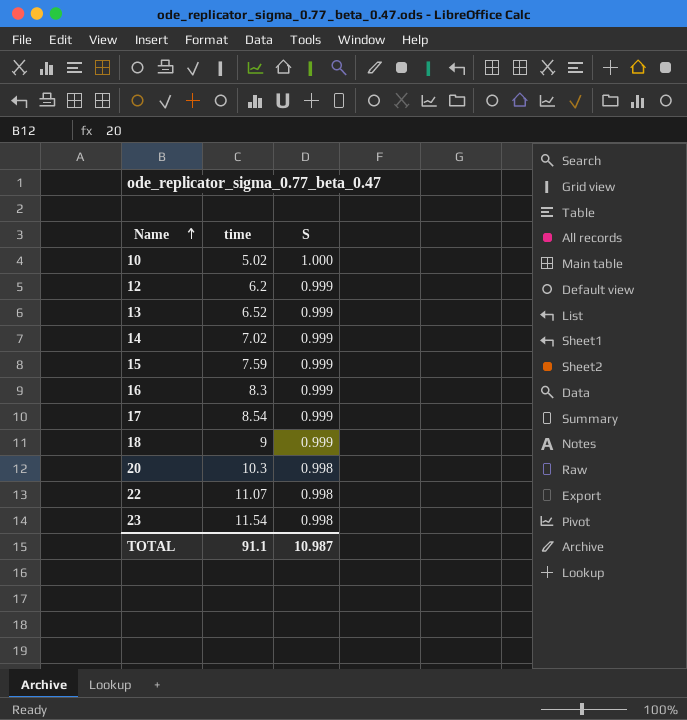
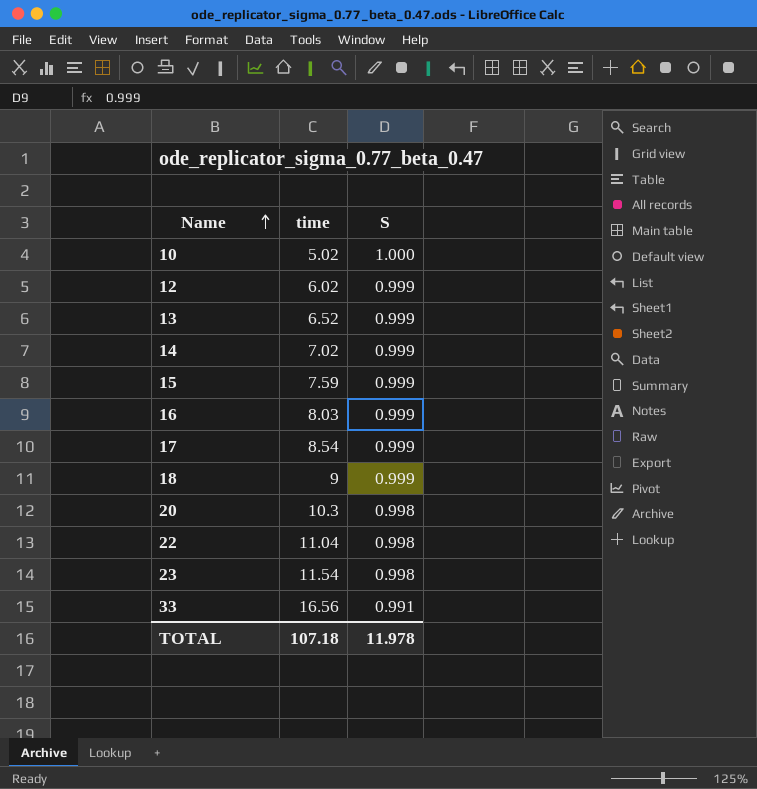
12 | time: 6.2 -> 6.02
16 | time: 8.3 -> 8.03
22 | time: 11.07 -> 11.04
row 33: none -> 16.56 | 0.991
TOTAL | time: 91.1 -> 107.18
TOTAL | S: 10.987 -> 11.978

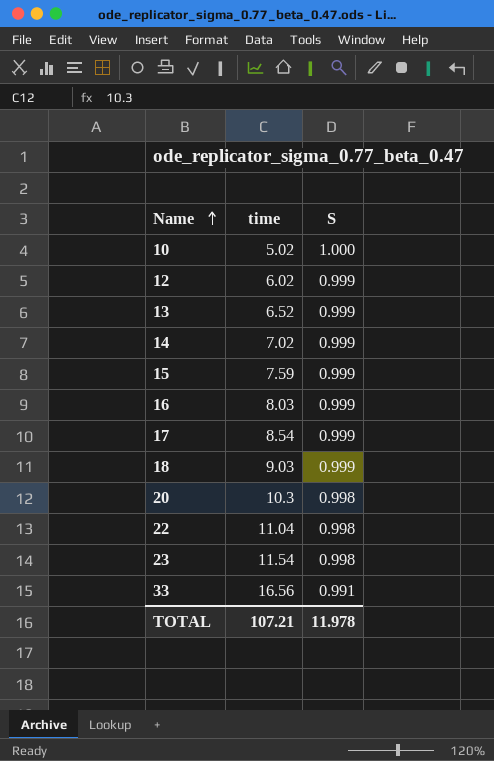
18 | time: 9 -> 9.03
TOTAL | time: 107.18 -> 107.21

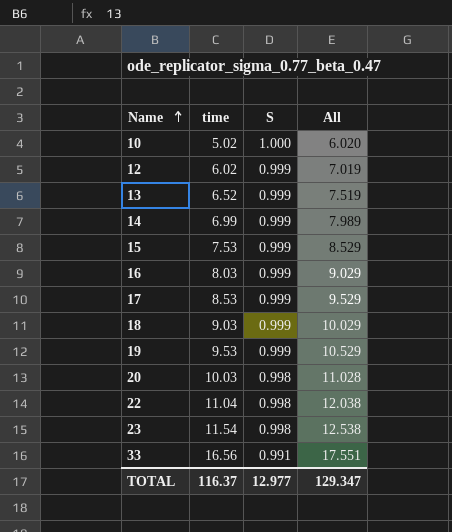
column All | formula: none -> [time] + [S]
14 | time: 7.02 -> 6.99
15 | time: 7.59 -> 7.53
17 | time: 8.54 -> 8.53
row 19: none -> 9.53 | 0.999 | 10.529
20 | time: 10.3 -> 10.03
TOTAL | time: 107.21 -> 116.37
TOTAL | S: 11.978 -> 12.977

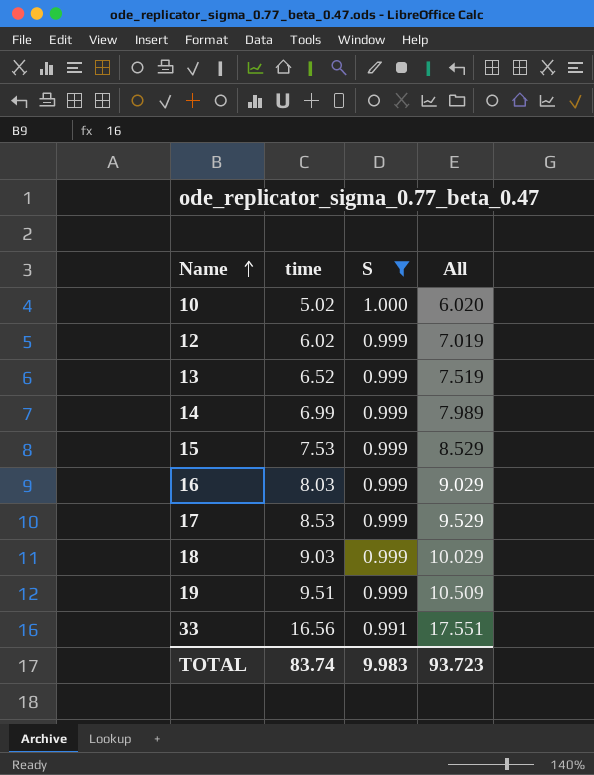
filter: none -> S != 0.998
19 | time: 9.53 -> 9.51
19 | All: 10.529 -> 10.509
TOTAL | time: 116.37 -> 83.74
TOTAL | S: 12.977 -> 9.983
TOTAL | All: 129.347 -> 93.723

